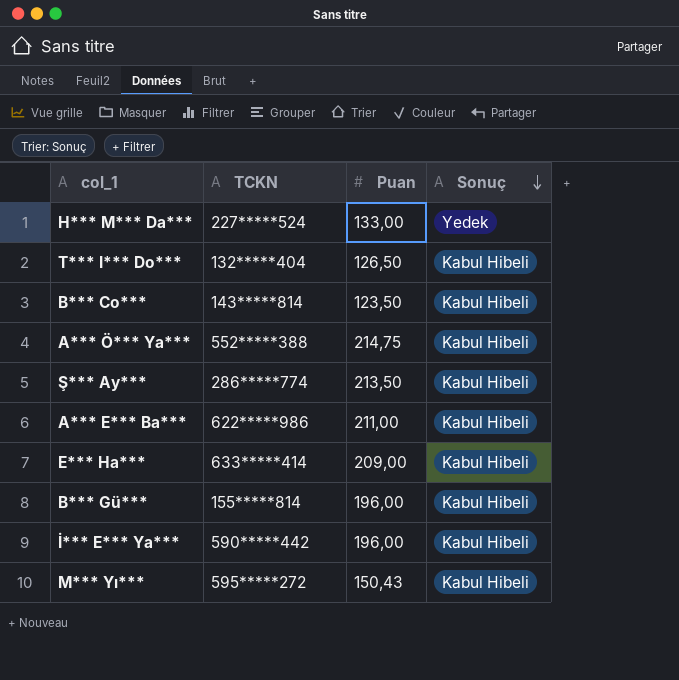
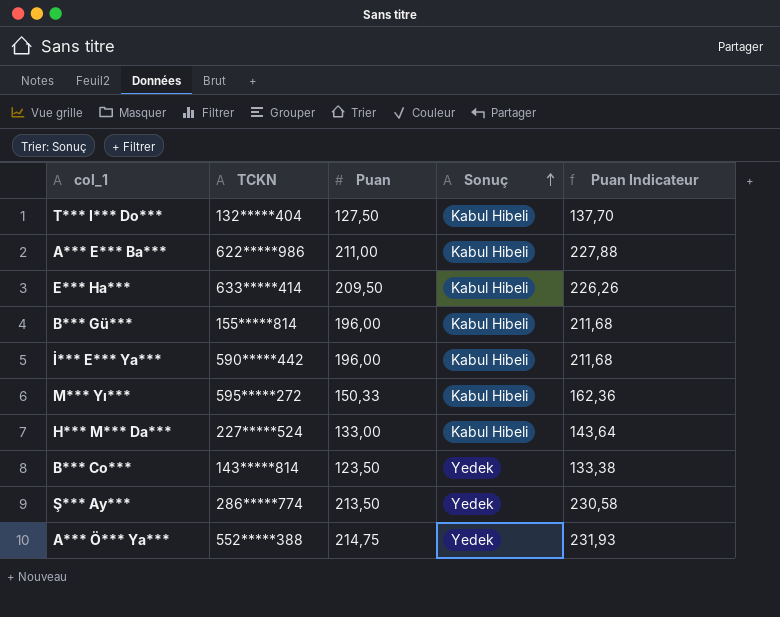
row order: Sonuç descending -> Sonuç ascending
column Puan Indicateur | formula: none -> [Puan] * 1,08
T*** I*** Do*** | Puan: 126,50 -> 127,50
E*** Ha*** | Puan: 209,00 -> 209,50
M*** Yı*** | Puan: 150,43 -> 150,33
H*** M*** Da*** | Sonuç: Yedek -> Kabul Hibeli
B*** Co*** | Sonuç: Kabul Hibeli -> Yedek
Ş*** Ay*** | Sonuç: Kabul Hibeli -> Yedek
A*** Ö*** Ya*** | Sonuç: Kabul Hibeli -> Yedek

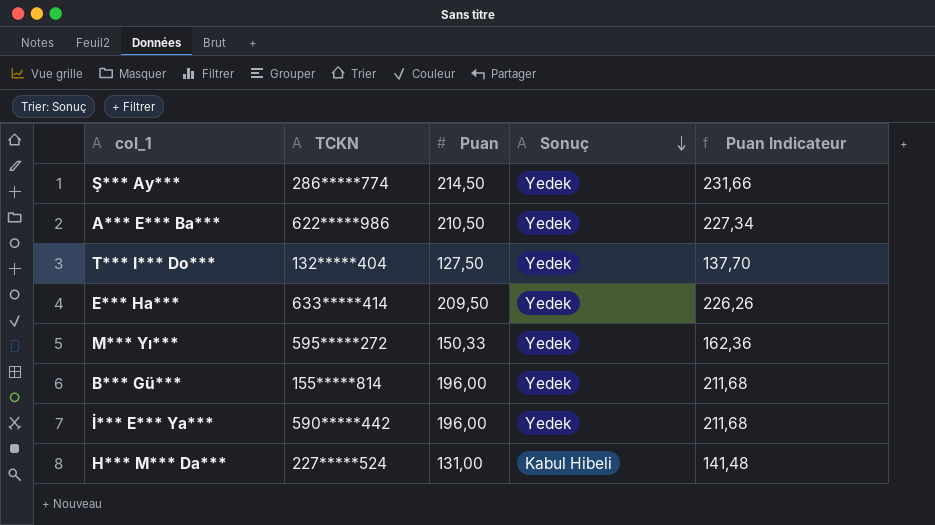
row order: Sonuç ascending -> Sonuç descending
row B*** Co***: 143*****814 | 123,50 | Yedek | 133,38 -> none
row A*** Ö*** Ya***: 552*****388 | 214,75 | Yedek | 231,93 -> none
Ş*** Ay*** | Puan: 213,50 -> 214,50
Ş*** Ay*** | Puan Indicateur: 230,58 -> 231,66
A*** E*** Ba*** | Puan: 211,00 -> 210,50
A*** E*** Ba*** | Sonuç: Kabul Hibeli -> Yedek
A*** E*** Ba*** | Puan Indicateur: 227,88 -> 227,34
T*** I*** Do*** | Sonuç: Kabul Hibeli -> Yedek
E*** Ha*** | Sonuç: Kabul Hibeli -> Yedek
M*** Yı*** | Sonuç: Kabul Hibeli -> Yedek
B*** Gü*** | Sonuç: Kabul Hibeli -> Yedek
İ*** E*** Ya*** | Sonuç: Kabul Hibeli -> Yedek
H*** M*** Da*** | Puan: 133,00 -> 131,00
H*** M*** Da*** | Puan Indicateur: 143,64 -> 141,48

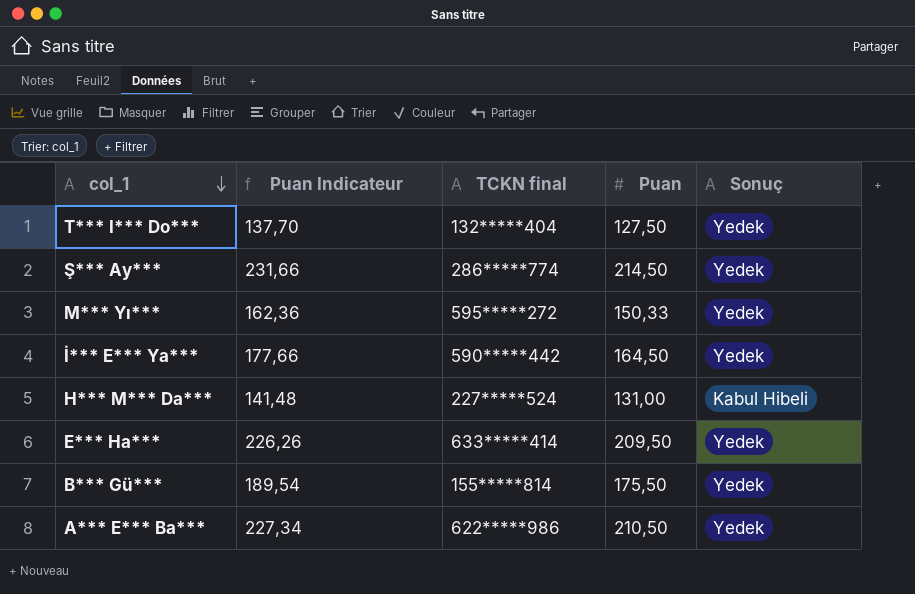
row order: Sonuç descending -> col_1 descending
column Puan Indicateur | position: 5 -> 2
column name: TCKN -> TCKN final
İ*** E*** Ya*** | Puan Indicateur: 211,68 -> 177,66
İ*** E*** Ya*** | Puan: 196,00 -> 164,50
B*** Gü*** | Puan Indicateur: 211,68 -> 189,54
B*** Gü*** | Puan: 196,00 -> 175,50

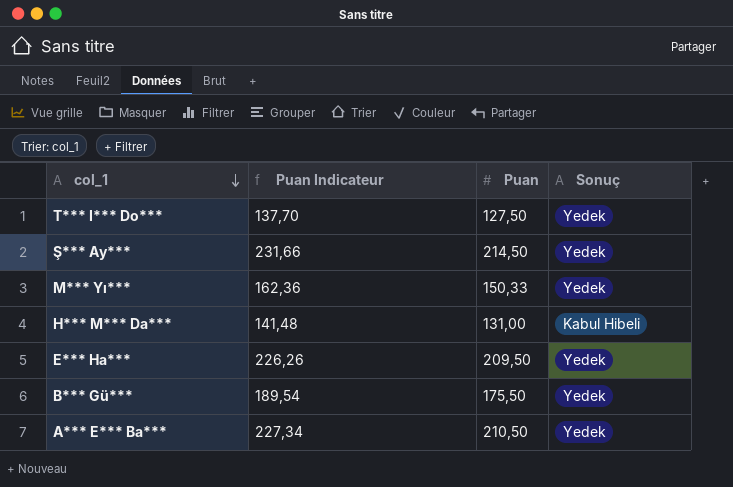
column TCKN final | position: 3 -> none
row İ*** E*** Ya***: 177,66 | 590*****442 | 164,50 | Yedek -> none

